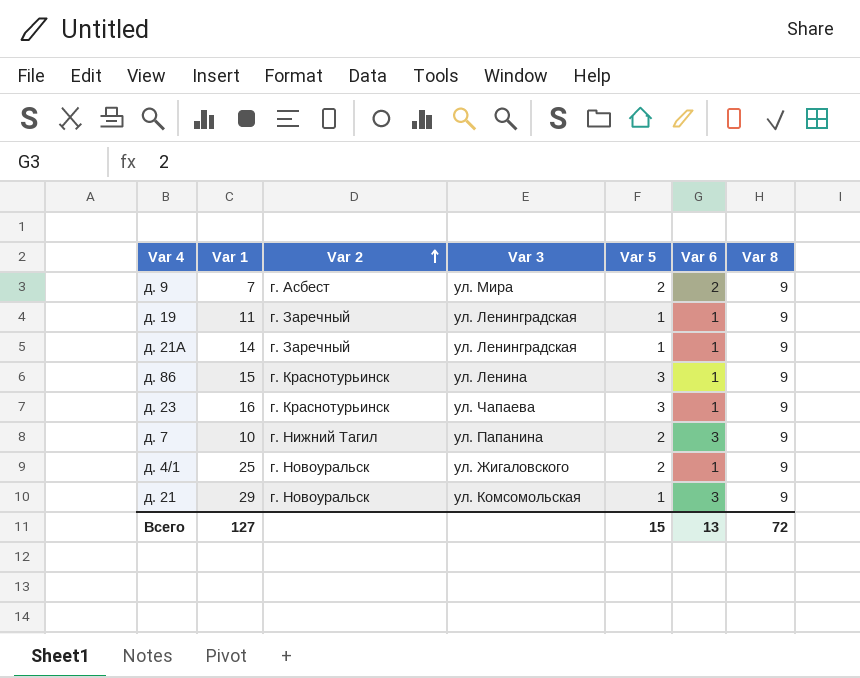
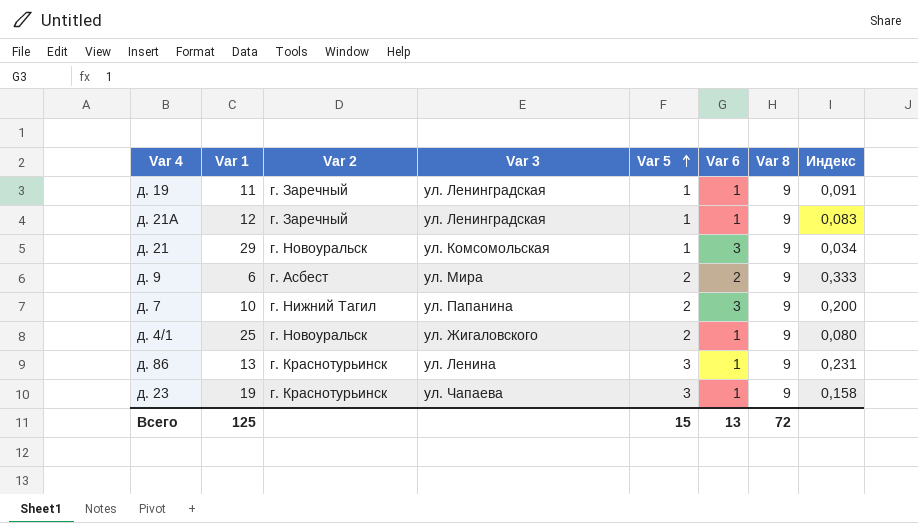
row order: Var 2 ascending -> Var 5 ascending
column Индекс | formula: none -> [Var 5] / [Var 1]
д. 21А | Var 1: 14 -> 12
д. 9 | Var 1: 7 -> 6
д. 86 | Var 1: 15 -> 13
д. 23 | Var 1: 16 -> 19
Всего | Var 1: 127 -> 125

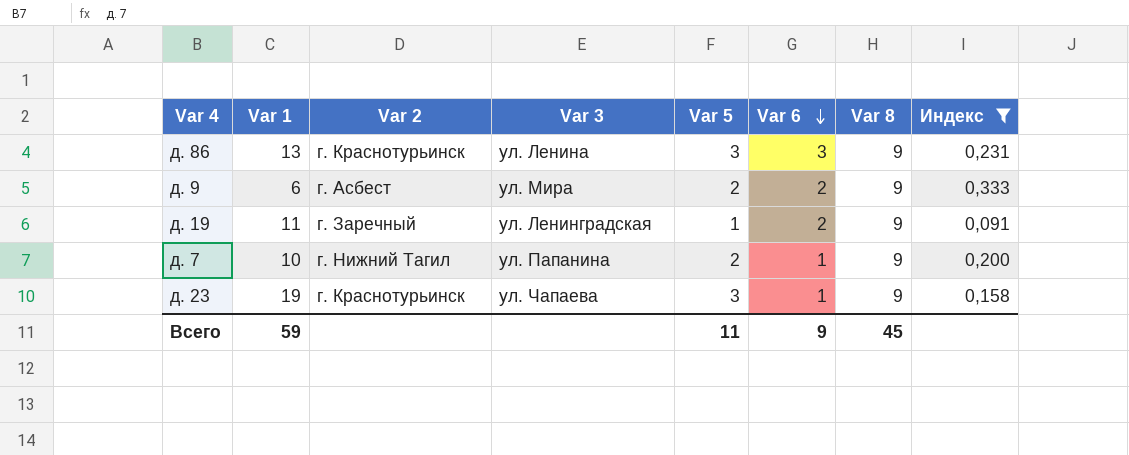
filter: none -> Индекс >= 0,091
row order: Var 5 ascending -> Var 6 descending
д. 86 | Var 6: 1 -> 3
д. 19 | Var 6: 1 -> 2
д. 7 | Var 6: 3 -> 1
Всего | Var 1: 125 -> 59
Всего | Var 5: 15 -> 11
Всего | Var 6: 13 -> 9
Всего | Var 8: 72 -> 45

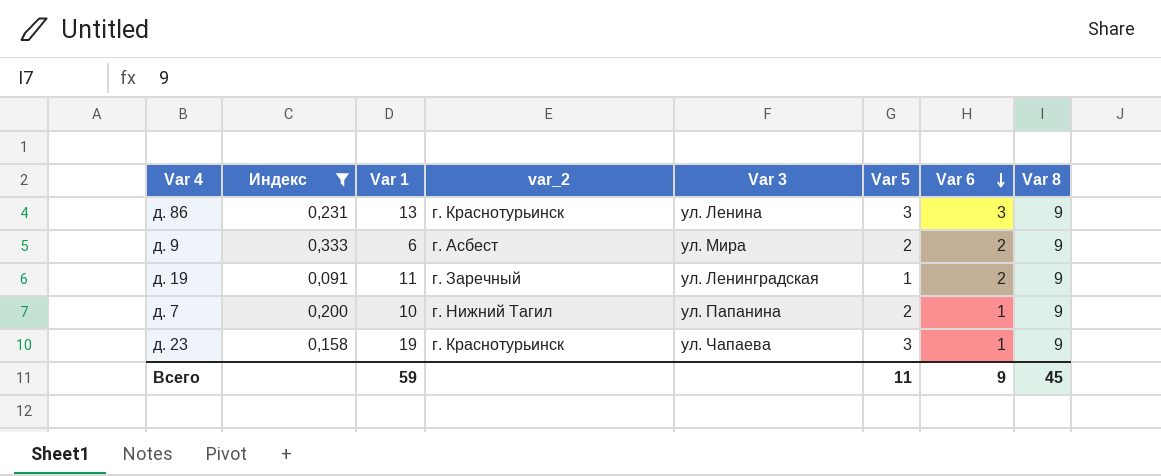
column Индекс | position: 8 -> 2
column name: Var 2 -> var_2

